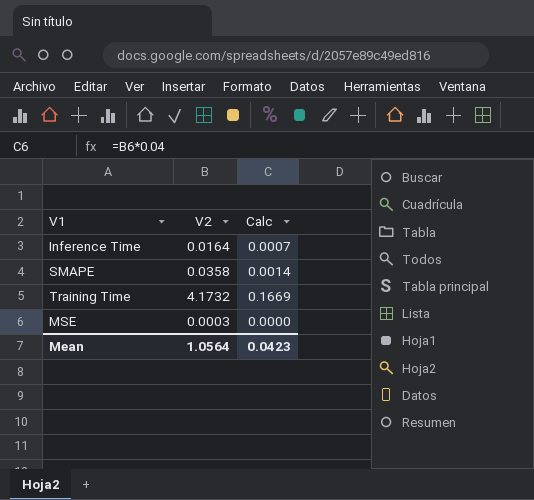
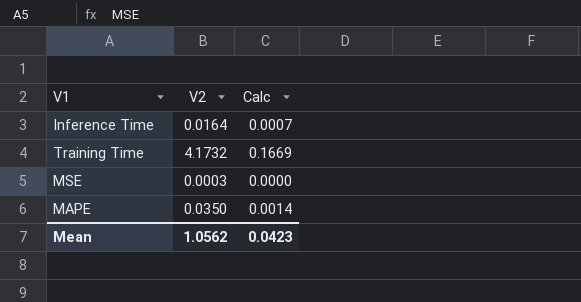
row SMAPE: 0.0358 | 0.0014 -> none
row MAPE: none -> 0.0350 | 0.0014
Mean | V2: 1.0564 -> 1.0562

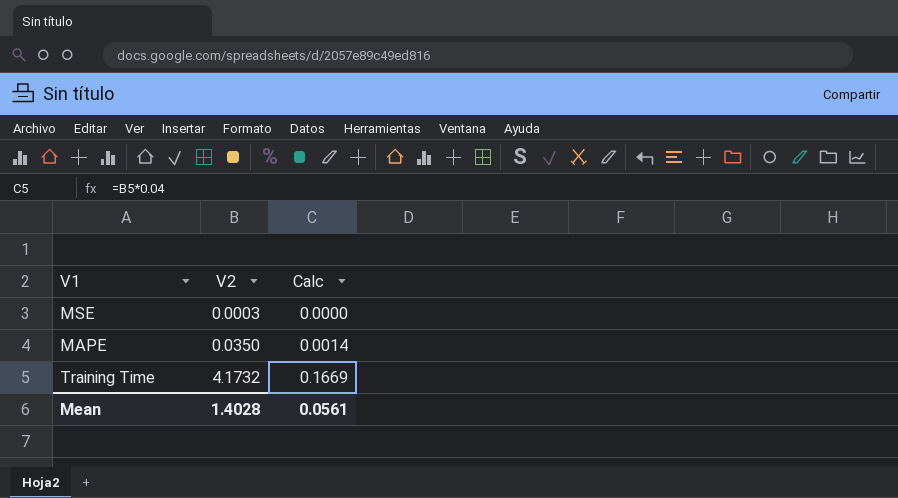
row order: none -> V2 ascending
row Inference Time: 0.0164 | 0.0007 -> none
Mean | V2: 1.0562 -> 1.4028
Mean | Calc: 0.0423 -> 0.0561

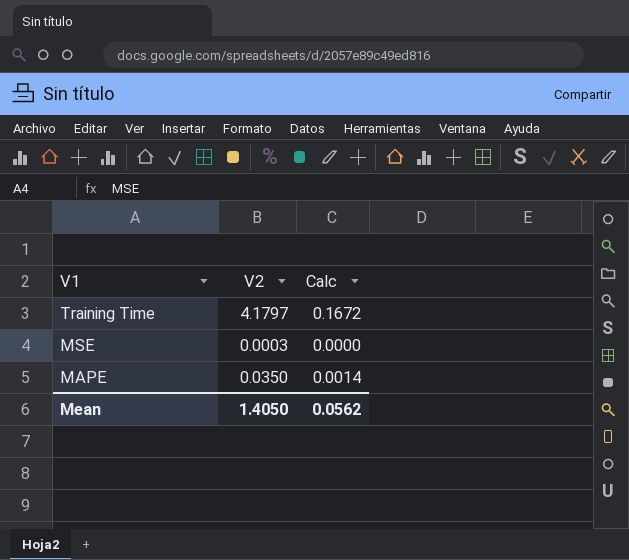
row order: V2 ascending -> V1 descending
Training Time | V2: 4.1732 -> 4.1797
Training Time | Calc: 0.1669 -> 0.1672
Mean | V2: 1.4028 -> 1.4050
Mean | Calc: 0.0561 -> 0.0562

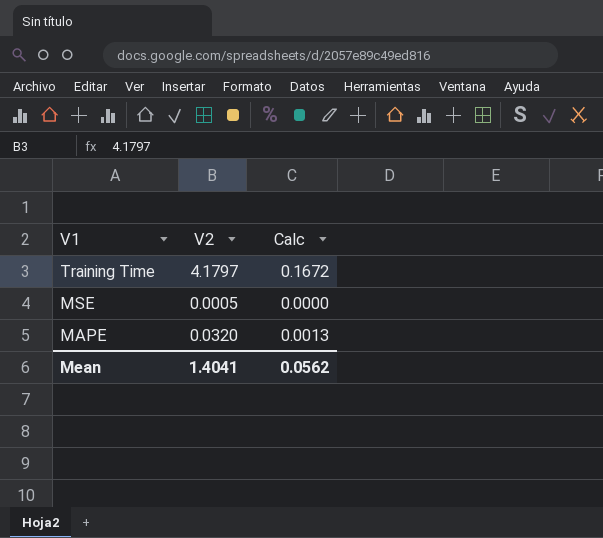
MSE | V2: 0.0003 -> 0.0005
MAPE | V2: 0.0350 -> 0.0320
MAPE | Calc: 0.0014 -> 0.0013
Mean | V2: 1.4050 -> 1.4041

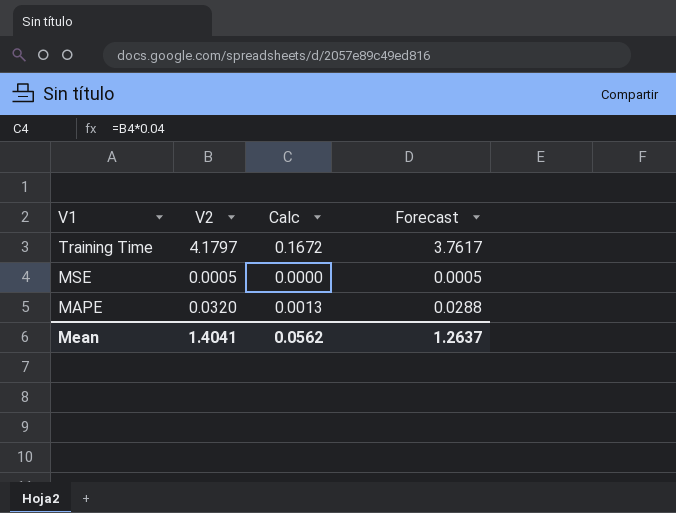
column Forecast | formula: none -> [V2] * 0.9

